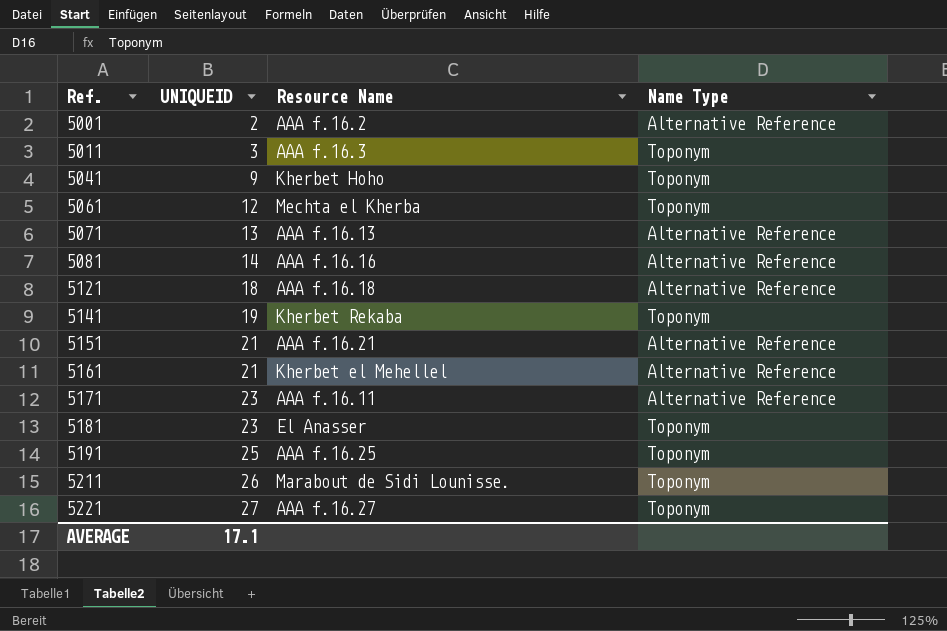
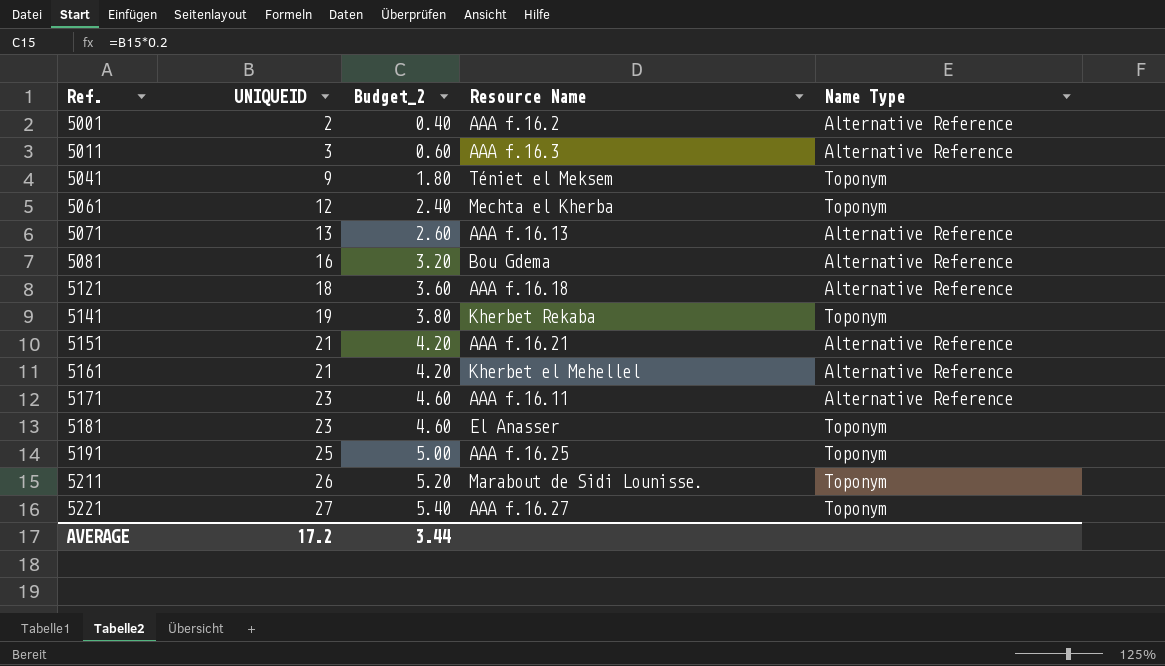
column Budget_2 | formula: none -> [UNIQUEID] * 0.2
5011 | Name Type: Toponym -> Alternative Reference
5041 | Resource Name: Kherbet Hoho -> Téniet el Meksem
5081 | UNIQUEID: 14 -> 16
5081 | Resource Name: AAA f.16.16 -> Bou Gdema
AVERAGE | UNIQUEID: 17.1 -> 17.2

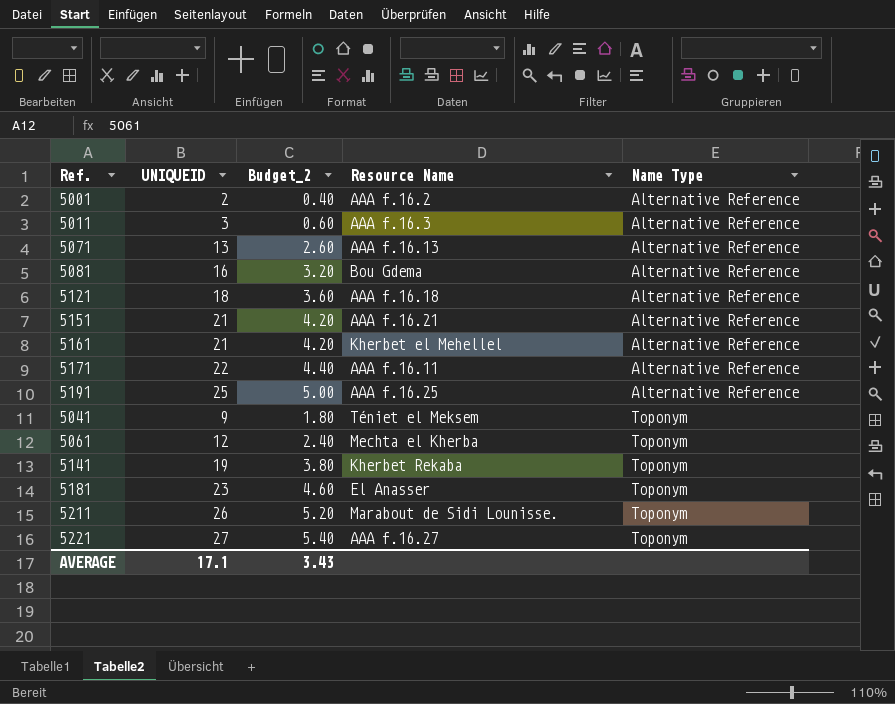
row order: Ref. ascending -> Name Type ascending
5171 | UNIQUEID: 23 -> 22
5171 | Budget_2: 4.60 -> 4.40
5191 | Name Type: Toponym -> Alternative Reference
AVERAGE | UNIQUEID: 17.2 -> 17.1
AVERAGE | Budget_2: 3.44 -> 3.43

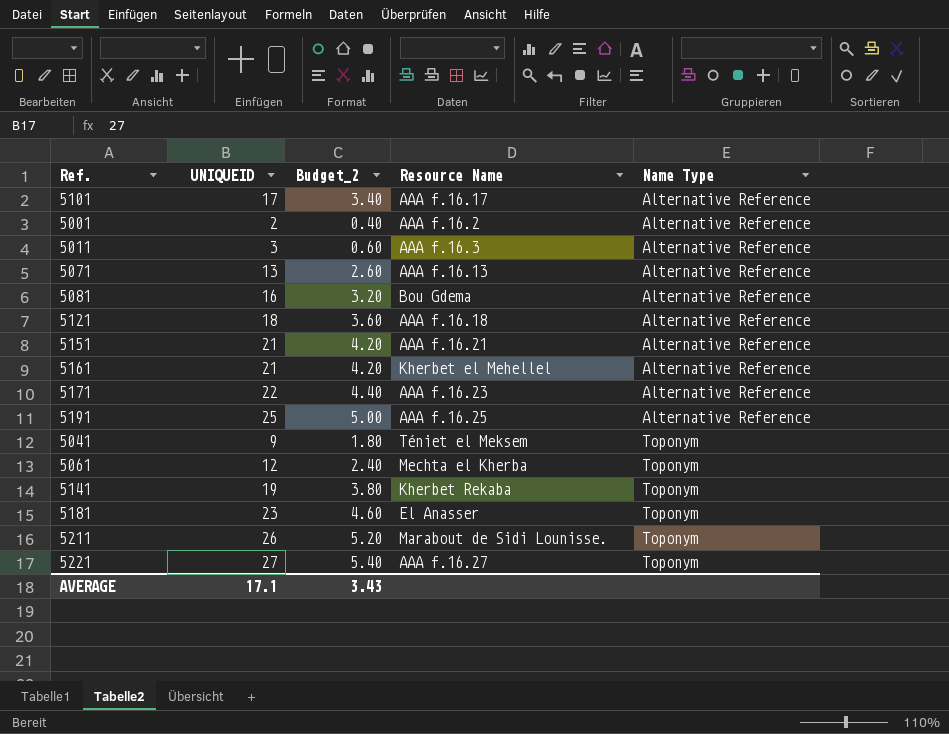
row 5101: none -> 17 | 3.40 | AAA f.16.17 | Alternative Reference
5171 | Resource Name: AAA f.16.11 -> AAA f.16.23

